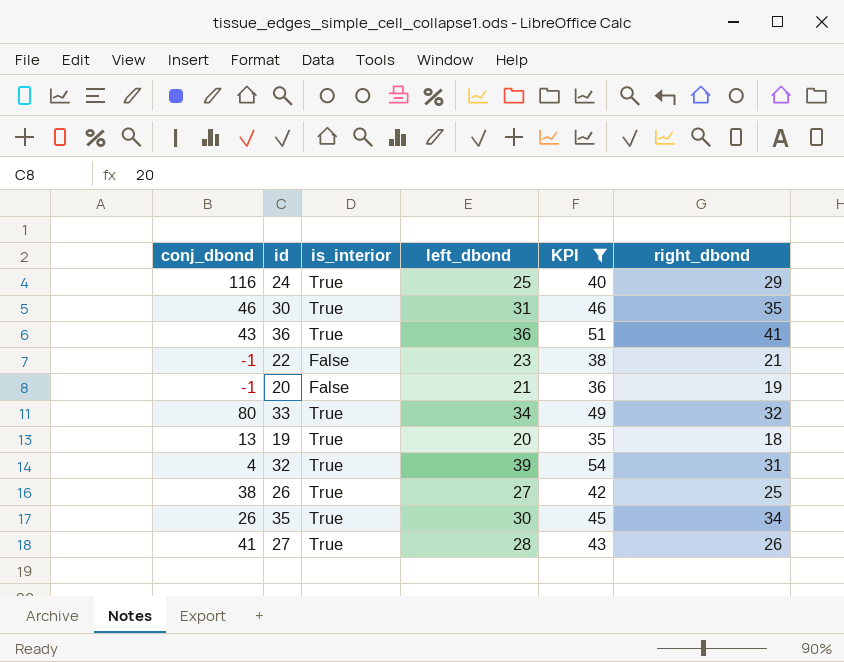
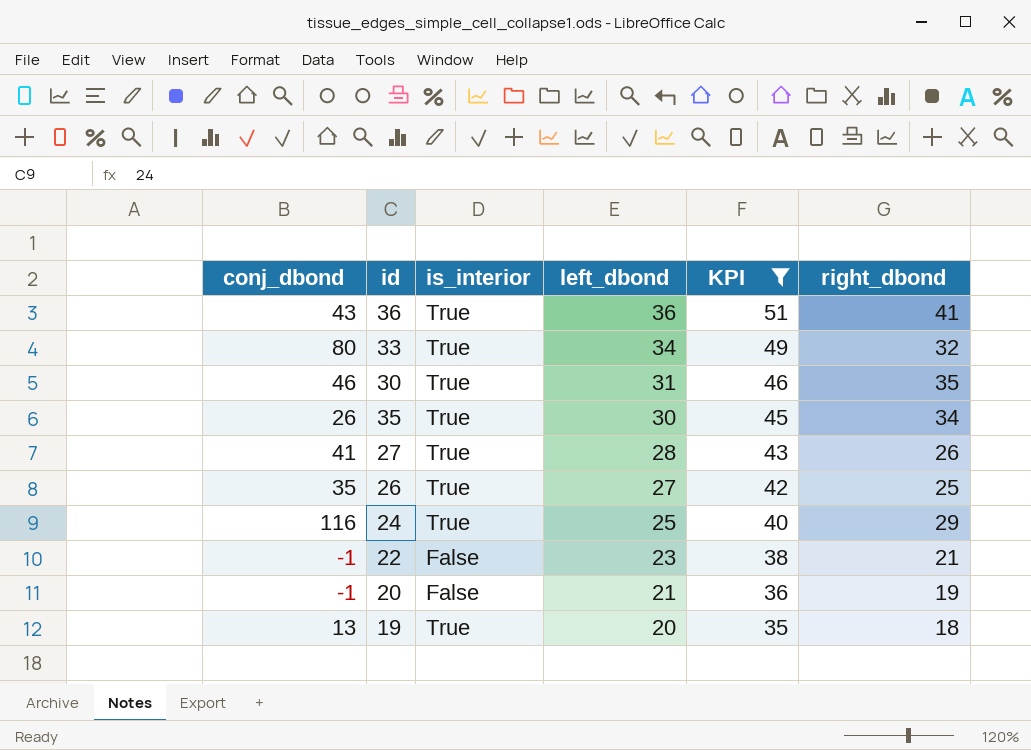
row order: none -> left_dbond descending
row 32: 4 | True | 39 | 54 | 31 -> none
26 | conj_dbond: 38 -> 35

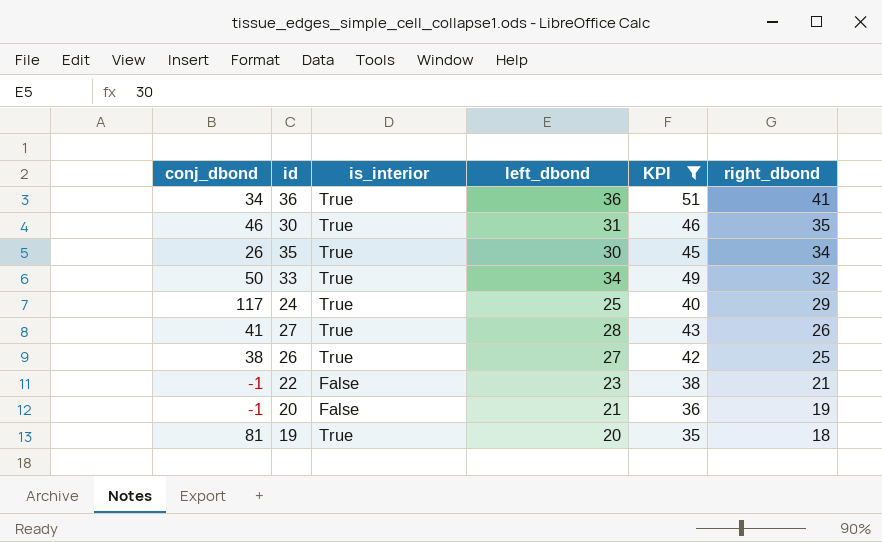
row order: left_dbond descending -> right_dbond descending
36 | conj_dbond: 43 -> 34
33 | conj_dbond: 80 -> 50
24 | conj_dbond: 116 -> 117
26 | conj_dbond: 35 -> 38
19 | conj_dbond: 13 -> 81

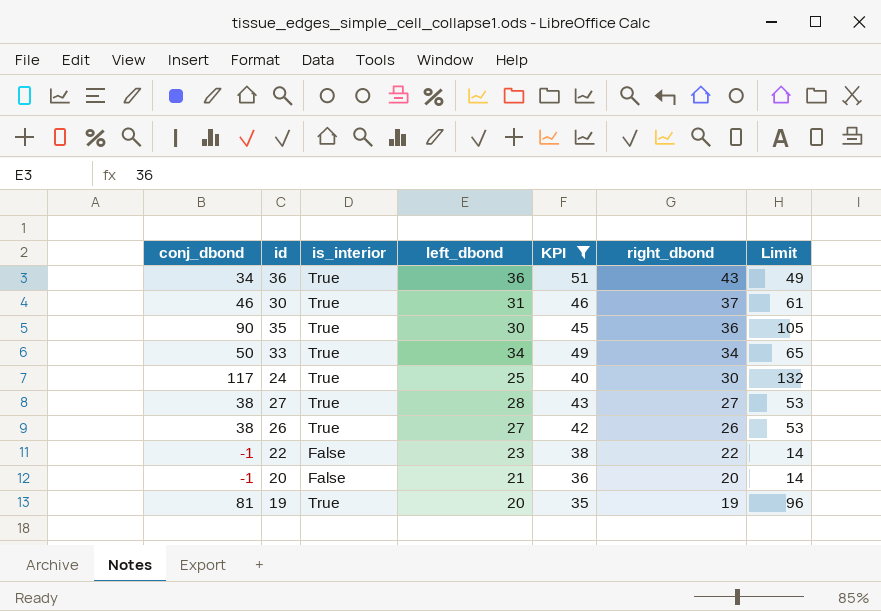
column Limit | formula: none -> [conj_dbond] + 15
36 | right_dbond: 41 -> 43
30 | right_dbond: 35 -> 37
35 | conj_dbond: 26 -> 90
35 | right_dbond: 34 -> 36
33 | right_dbond: 32 -> 34
24 | right_dbond: 29 -> 30
27 | conj_dbond: 41 -> 38
27 | right_dbond: 26 -> 27
26 | right_dbond: 25 -> 26
22 | right_dbond: 21 -> 22
20 | right_dbond: 19 -> 20
19 | right_dbond: 18 -> 19

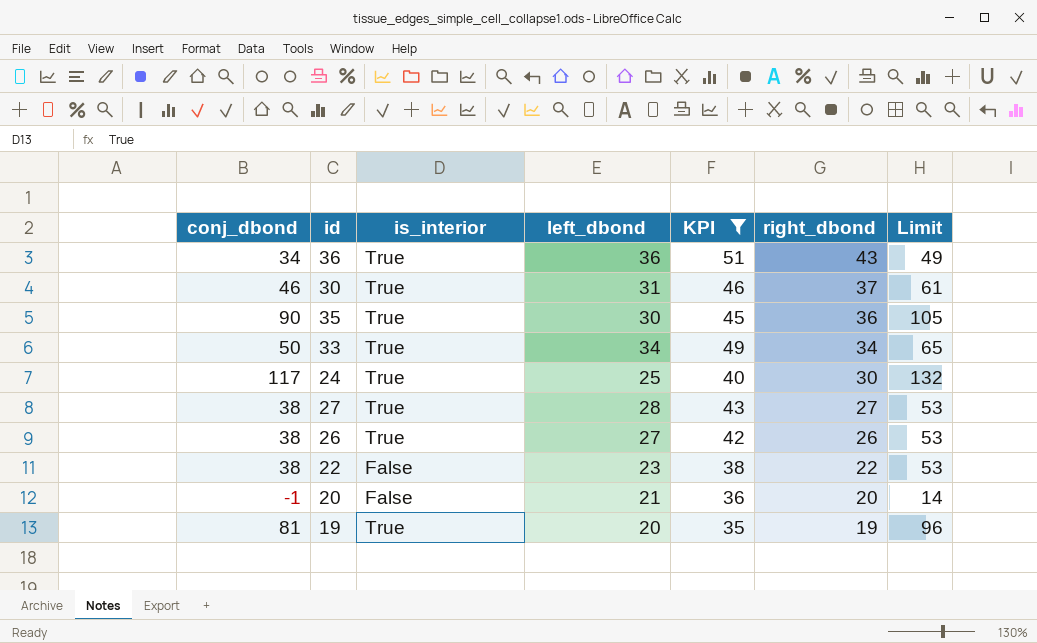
22 | conj_dbond: -1 -> 38
22 | Limit: 14 -> 53

